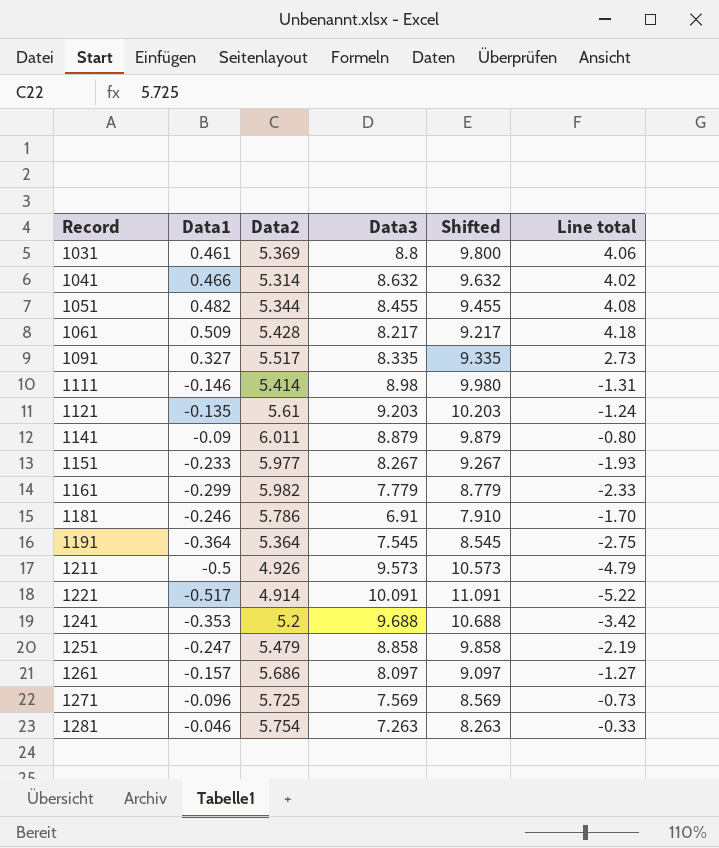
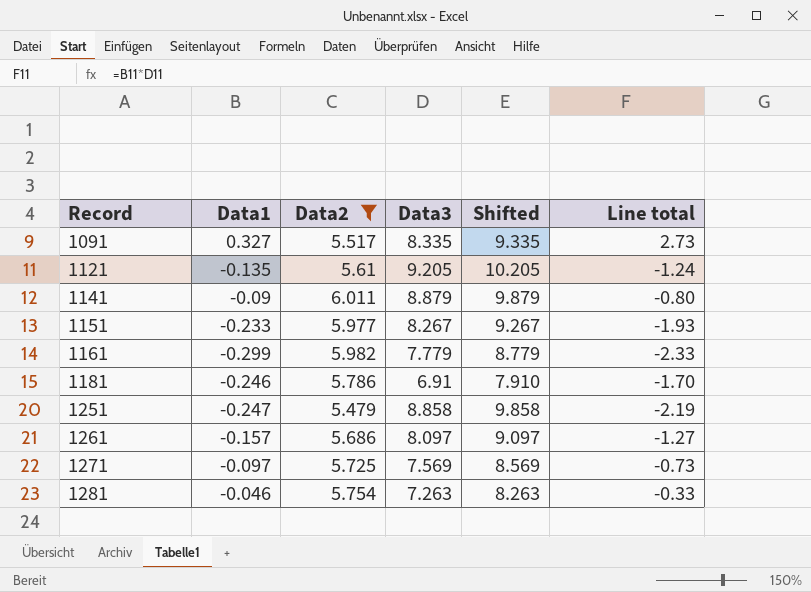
filter: none -> Data2 >= 5.479
1121 | Data3: 9.203 -> 9.205
1121 | Shifted: 10.203 -> 10.205
1271 | Data1: -0.096 -> -0.097

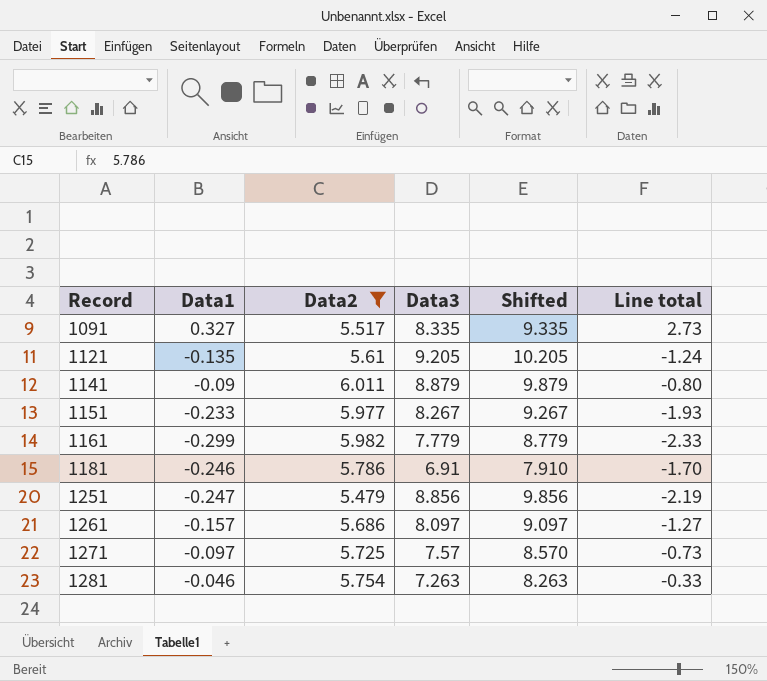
1251 | Data3: 8.858 -> 8.856
1251 | Shifted: 9.858 -> 9.856
1271 | Data3: 7.569 -> 7.57
1271 | Shifted: 8.569 -> 8.570

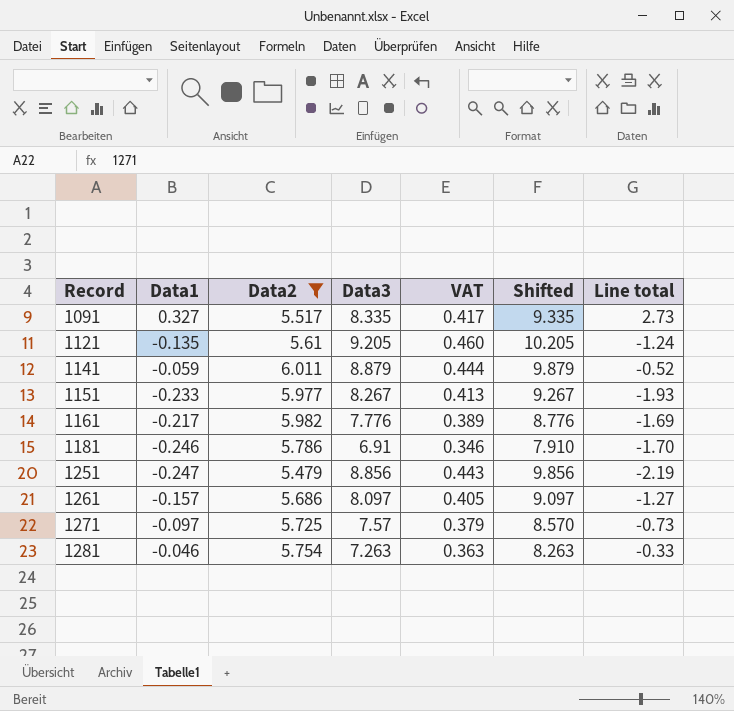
column VAT | formula: none -> [Data3] * 0.05
1141 | Data1: -0.09 -> -0.059
1141 | Line total: -0.80 -> -0.52
1161 | Data1: -0.299 -> -0.217
1161 | Data3: 7.779 -> 7.776
1161 | Shifted: 8.779 -> 8.776
1161 | Line total: -2.33 -> -1.69

